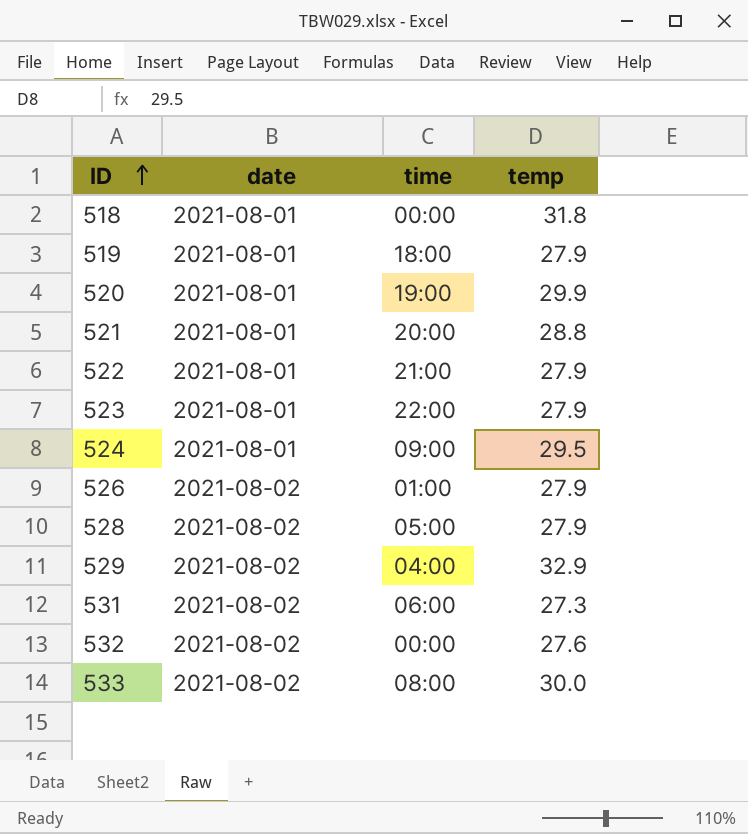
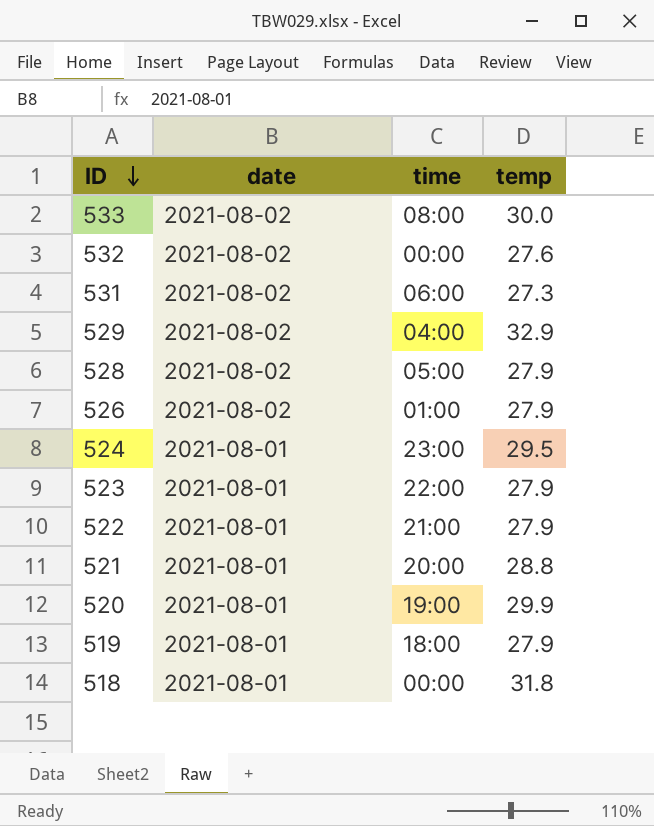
row order: ID ascending -> ID descending
524 | time: 09:00 -> 23:00

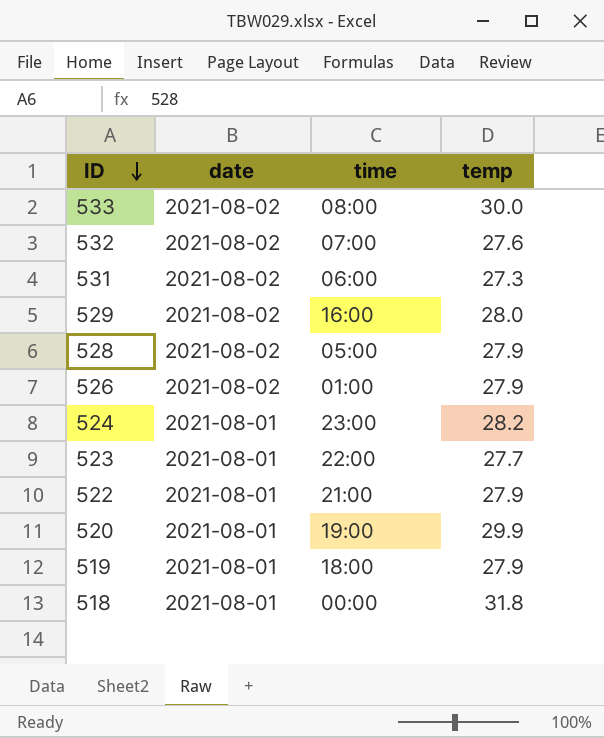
row 521: 2021-08-01 | 20:00 | 28.8 -> none
532 | time: 00:00 -> 07:00
529 | time: 04:00 -> 16:00
529 | temp: 32.9 -> 28.0
524 | temp: 29.5 -> 28.2
523 | temp: 27.9 -> 27.7

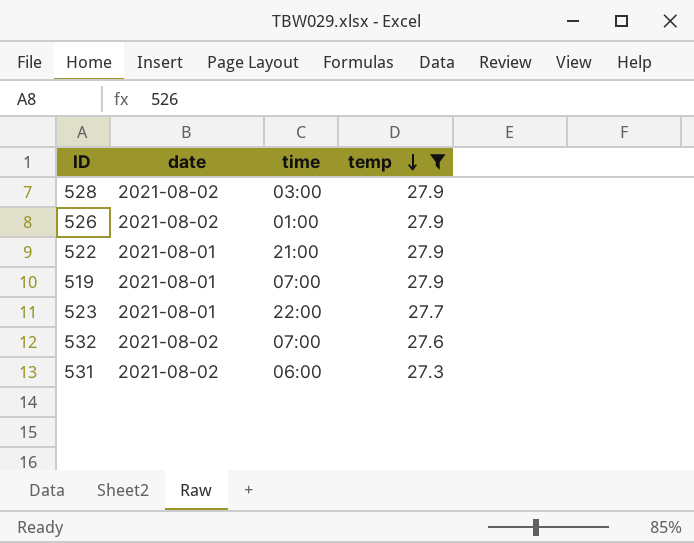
filter: none -> temp <= 27.9
row order: ID descending -> temp descending
528 | time: 05:00 -> 03:00
519 | time: 18:00 -> 07:00

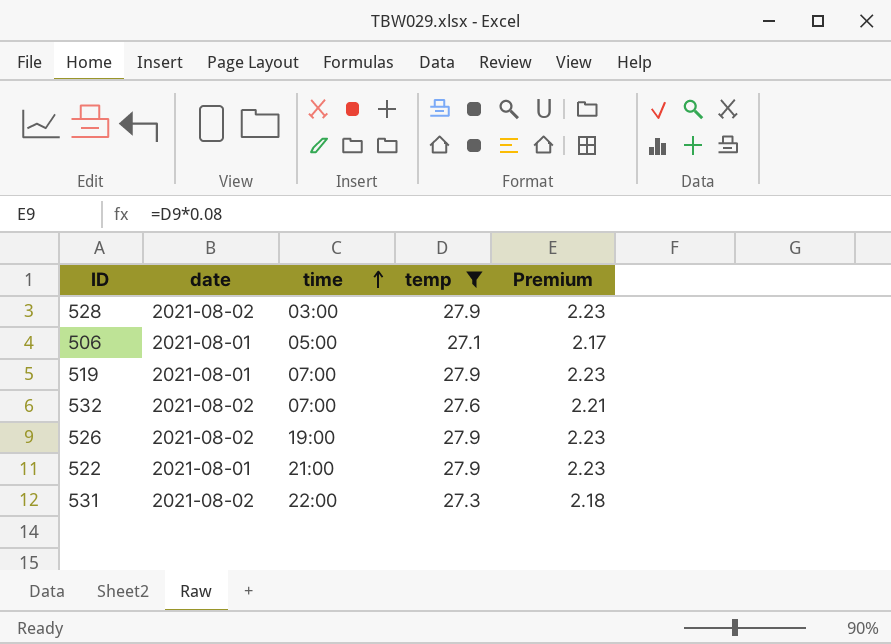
row order: temp descending -> time ascending
column Premium | formula: none -> [temp] * 0.08
row 523: 2021-08-01 | 22:00 | 27.7 -> none
row 506: none -> 2021-08-01 | 05:00 | 27.1 | 2.17
526 | time: 01:00 -> 19:00
531 | time: 06:00 -> 22:00

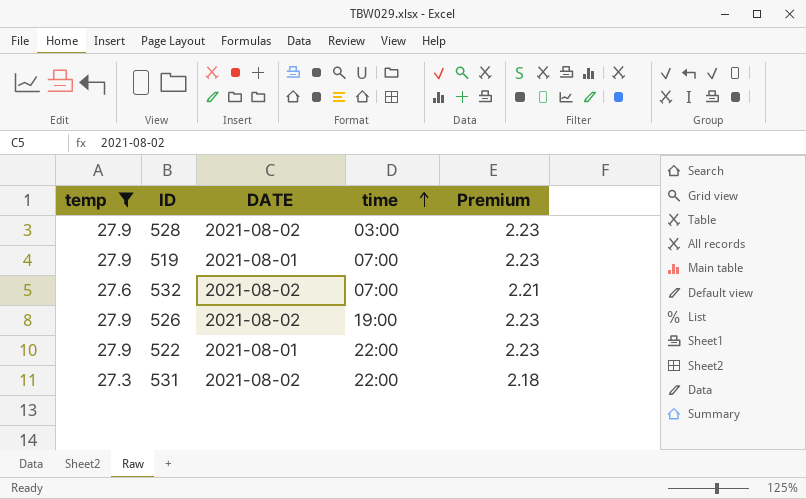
column temp | position: 4 -> 1
column name: date -> DATE
row 506: 2021-08-01 | 05:00 | 27.1 | 2.17 -> none
522 | time: 21:00 -> 22:00

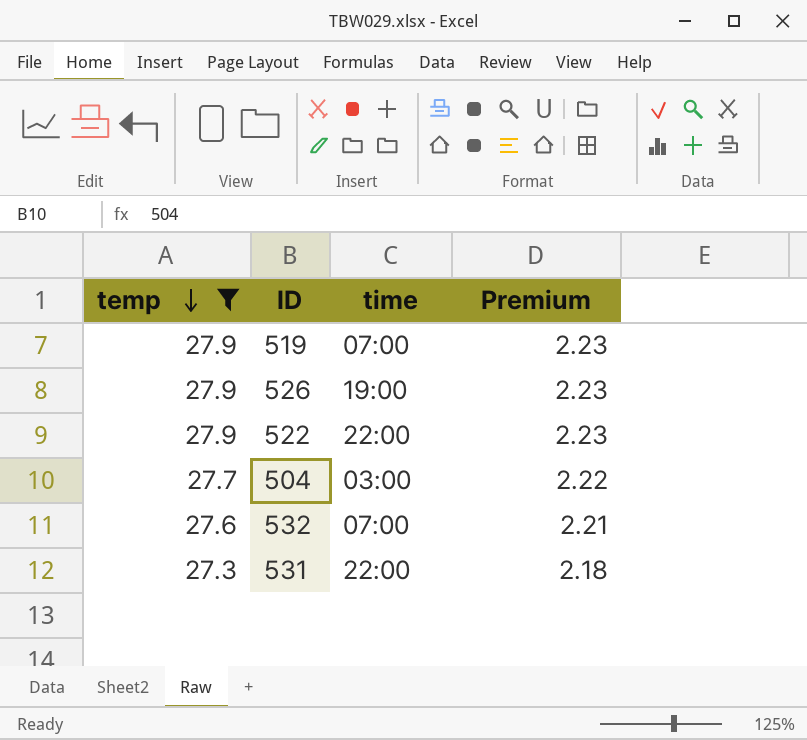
row order: time ascending -> temp descending
column DATE | position: 3 -> none
row 528: 27.9 | 2021-08-02 | 03:00 | 2.23 -> none
row 504: none -> 27.7 | 03:00 | 2.22

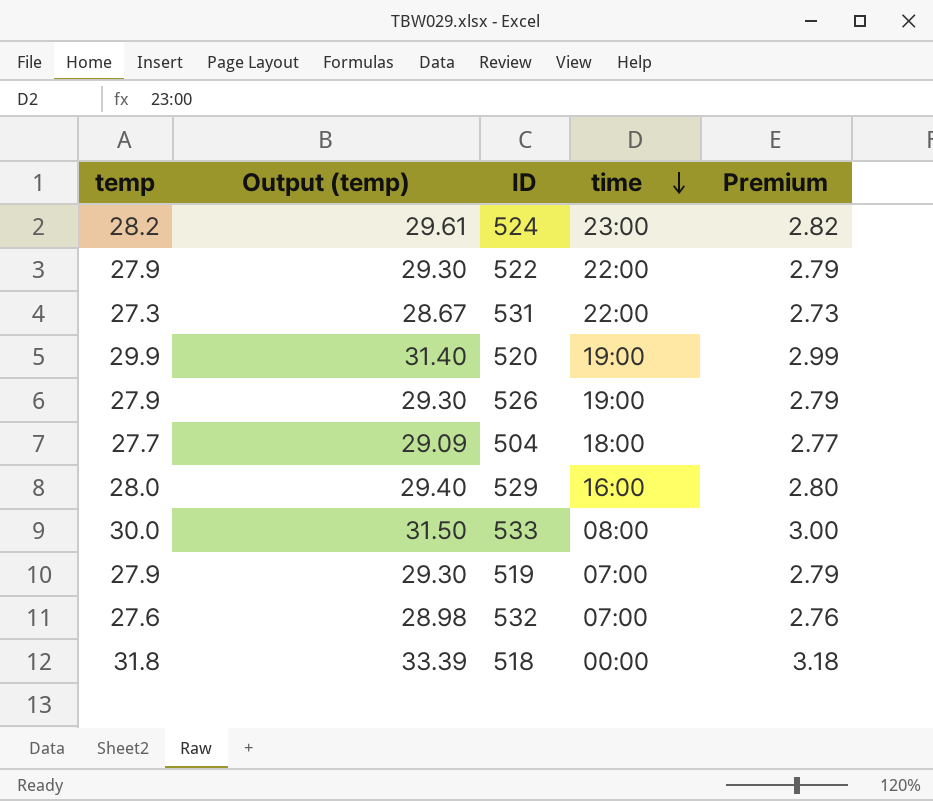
filter: temp <= 27.9 -> none
row order: temp descending -> time descending
column Output (temp) | formula: none -> [temp] * 1.05
column Premium | formula: [temp] * 0.08 -> [temp] * 0.1
504 | time: 03:00 -> 18:00

